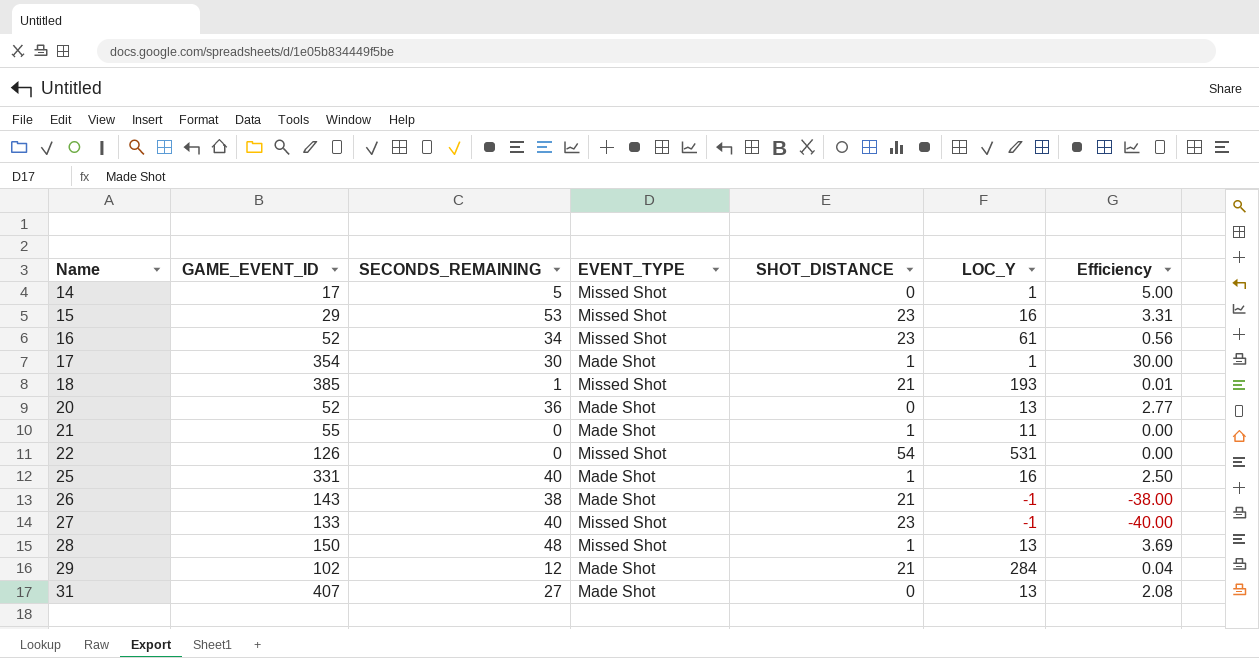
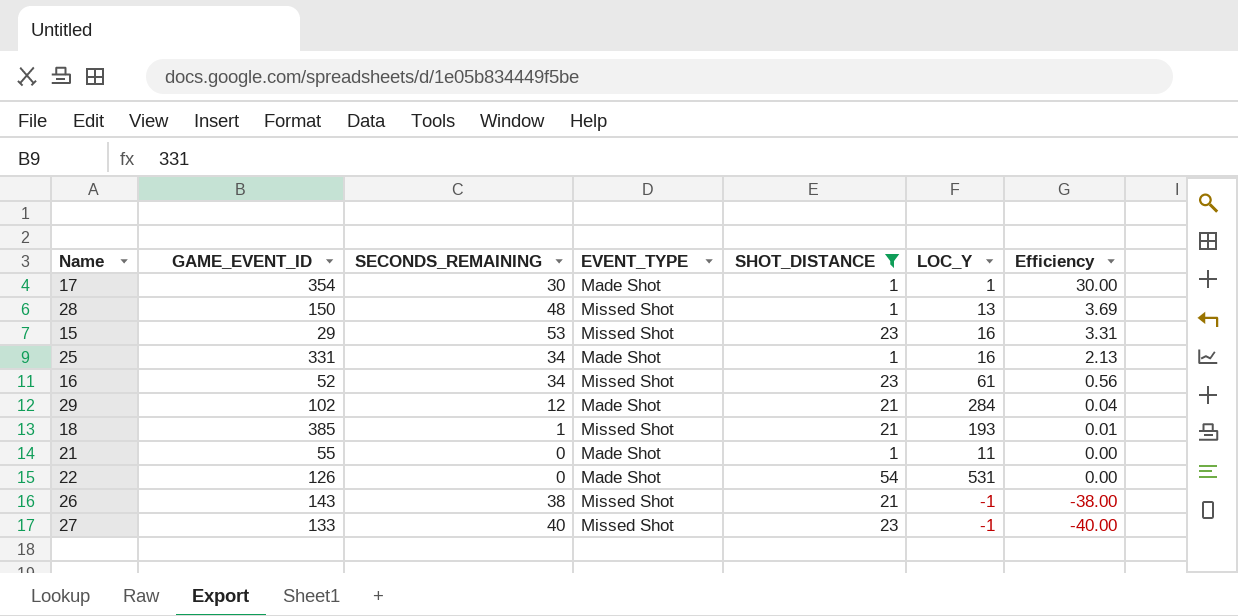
filter: none -> SHOT_DISTANCE != 0
row order: Name ascending -> Efficiency descending
25 | SECONDS_REMAINING: 40 -> 34
25 | Efficiency: 2.50 -> 2.13
22 | EVENT_TYPE: Missed Shot -> Made Shot
26 | EVENT_TYPE: Made Shot -> Missed Shot

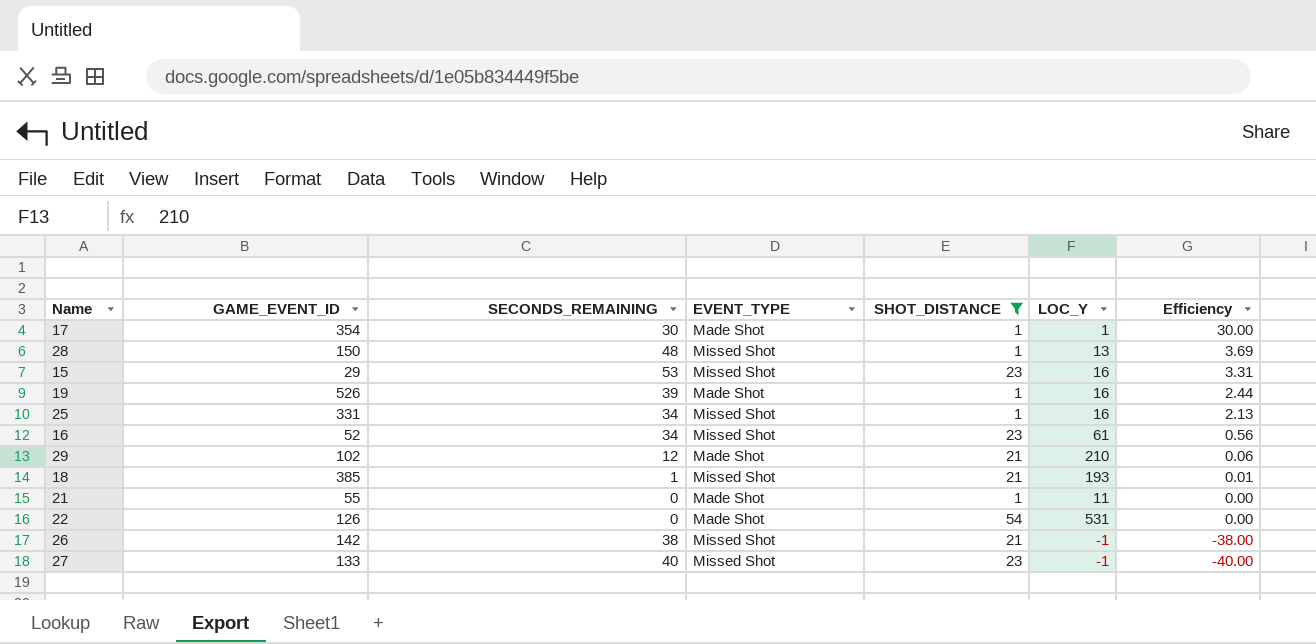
row 19: none -> 526 | 39 | Made Shot | 1 | 16 | 2.44
25 | EVENT_TYPE: Made Shot -> Missed Shot
29 | LOC_Y: 284 -> 210
29 | Efficiency: 0.04 -> 0.06
26 | GAME_EVENT_ID: 143 -> 142

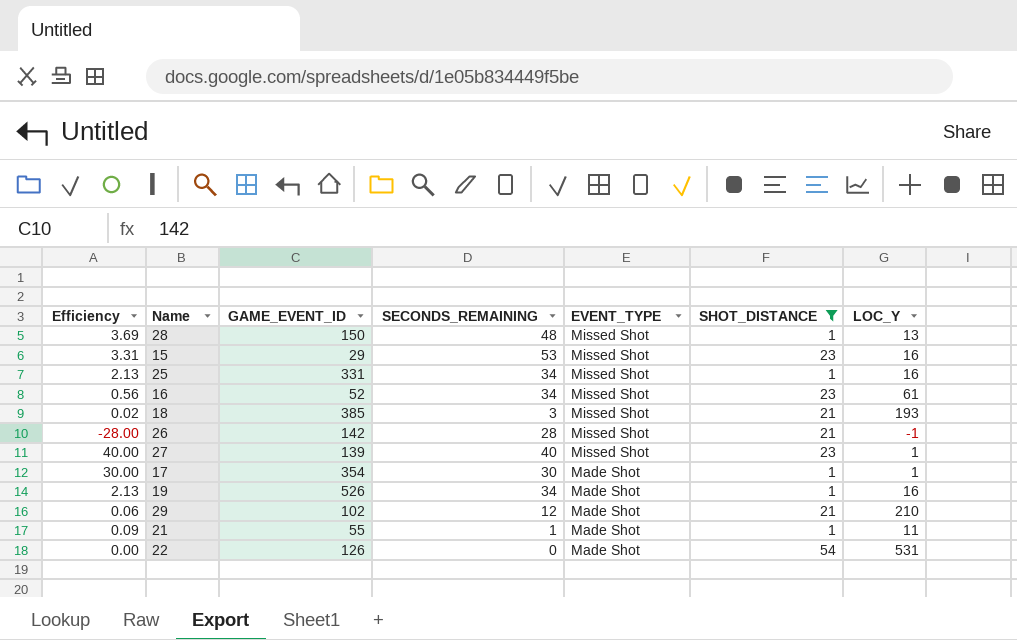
row order: Efficiency descending -> EVENT_TYPE descending
column Efficiency | position: 7 -> 1
18 | Efficiency: 0.01 -> 0.02
18 | SECONDS_REMAINING: 1 -> 3
26 | Efficiency: -38.00 -> -28.00
26 | SECONDS_REMAINING: 38 -> 28
27 | Efficiency: -40.00 -> 40.00
27 | GAME_EVENT_ID: 133 -> 139
27 | LOC_Y: -1 -> 1
19 | Efficiency: 2.44 -> 2.13
19 | SECONDS_REMAINING: 39 -> 34
21 | Efficiency: 0.00 -> 0.09
21 | SECONDS_REMAINING: 0 -> 1

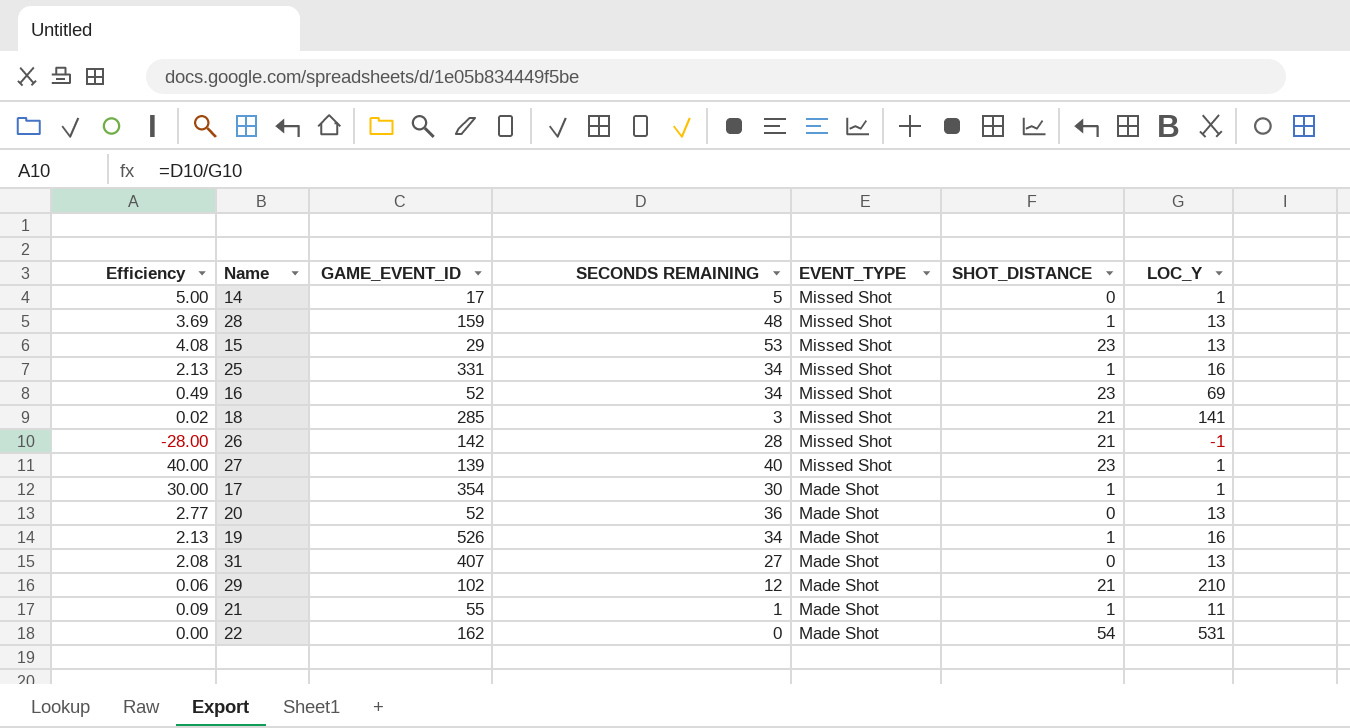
filter: SHOT_DISTANCE != 0 -> none
column name: SECONDS_REMAINING -> SECONDS REMAINING
28 | GAME_EVENT_ID: 150 -> 159
15 | Efficiency: 3.31 -> 4.08
15 | LOC_Y: 16 -> 13
16 | Efficiency: 0.56 -> 0.49
16 | LOC_Y: 61 -> 69
18 | GAME_EVENT_ID: 385 -> 285
18 | LOC_Y: 193 -> 141
22 | GAME_EVENT_ID: 126 -> 162

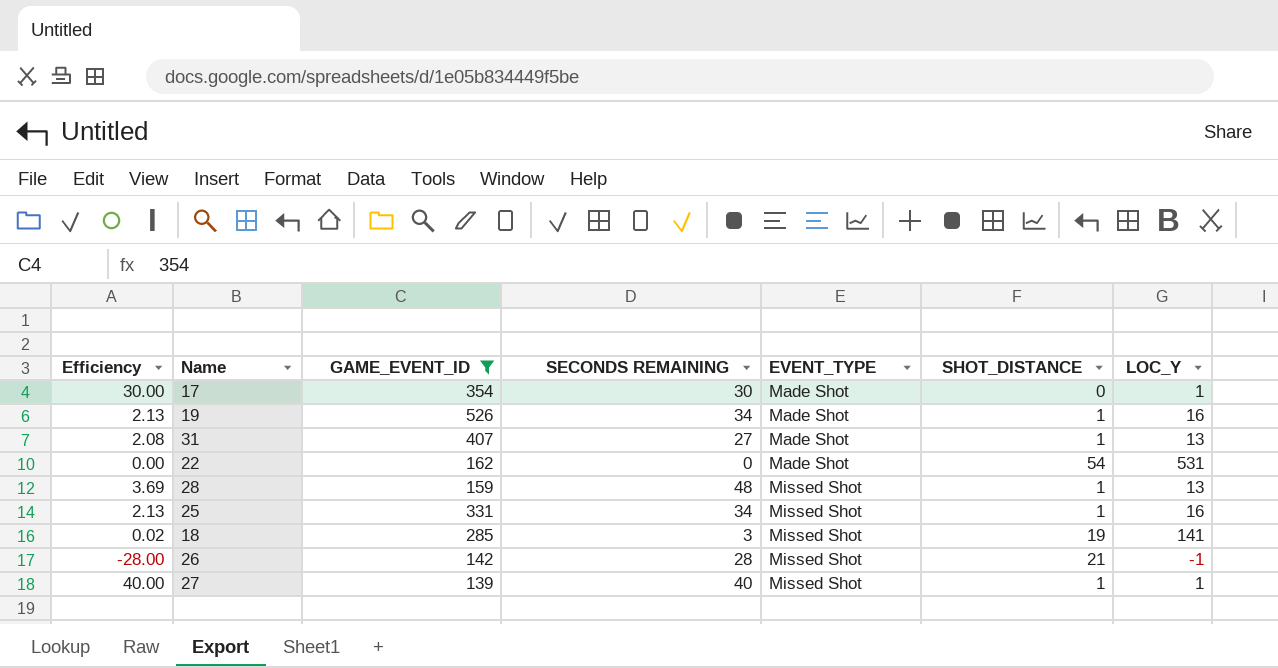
filter: none -> GAME_EVENT_ID >= 139
row order: EVENT_TYPE descending -> EVENT_TYPE ascending
17 | SHOT_DISTANCE: 1 -> 0
31 | SHOT_DISTANCE: 0 -> 1
18 | SHOT_DISTANCE: 21 -> 19
27 | SHOT_DISTANCE: 23 -> 1

